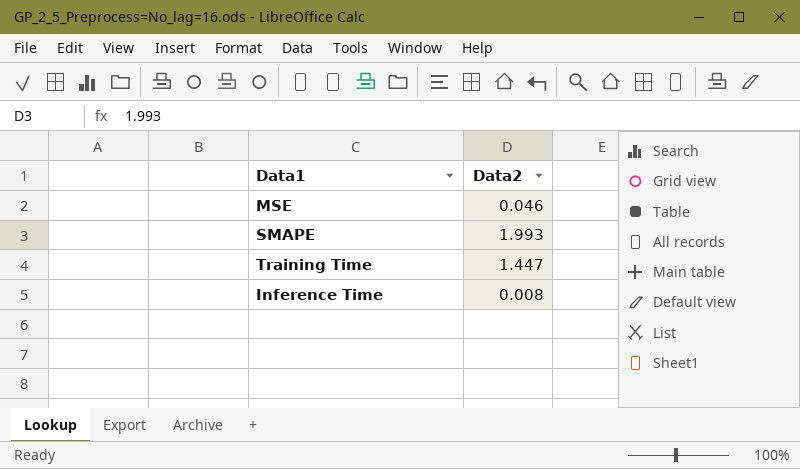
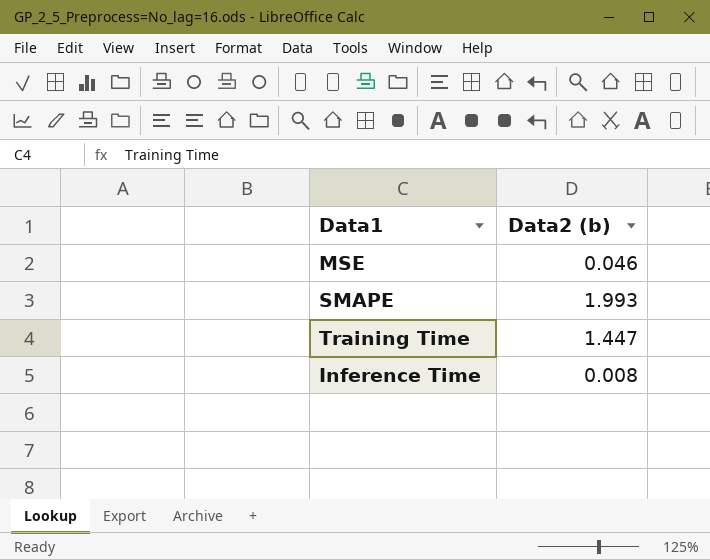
column name: Data2 -> Data2 (b)

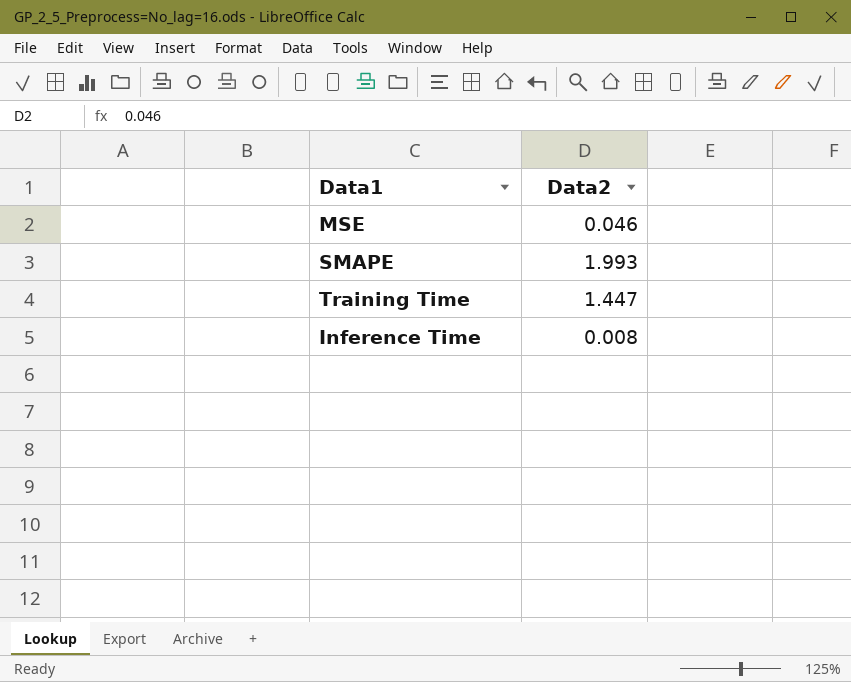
column name: Data2 (b) -> Data2

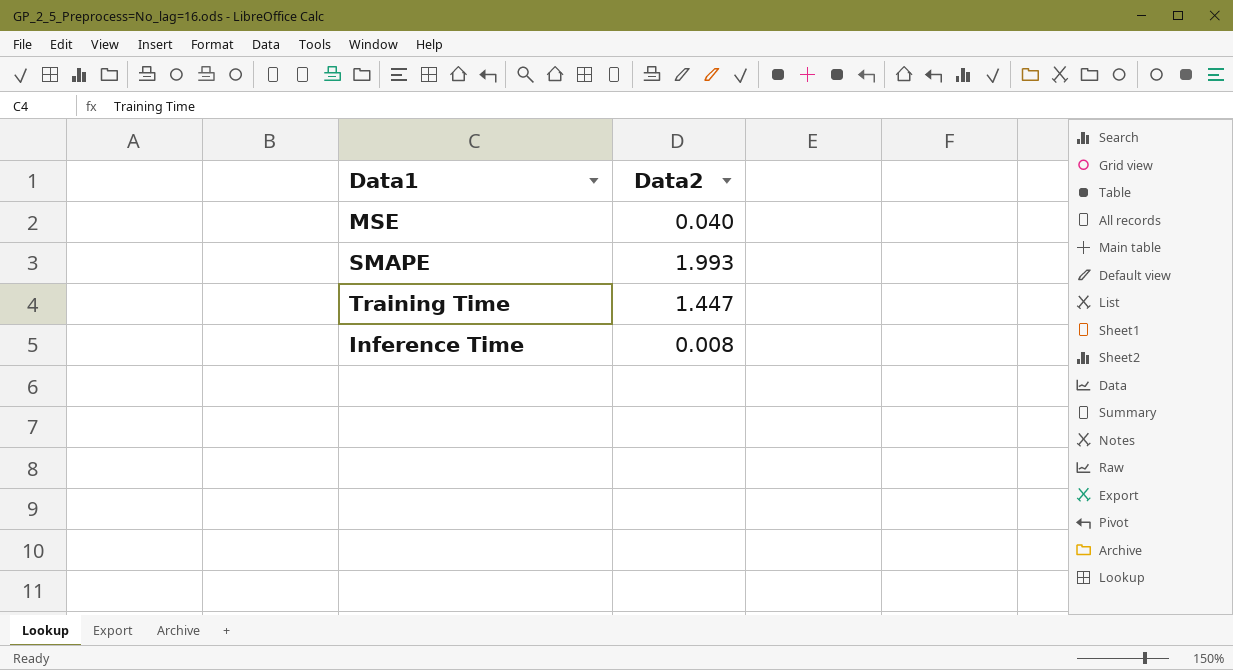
MSE | Data2: 0.046 -> 0.040

